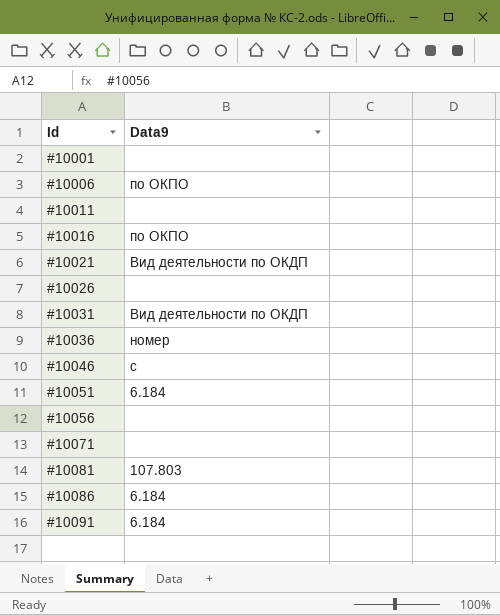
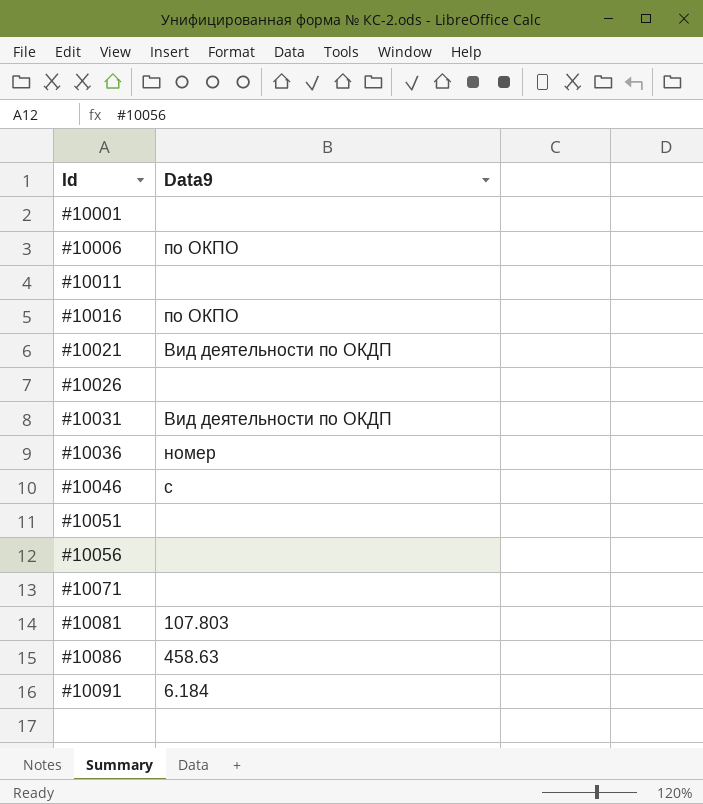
#10051 | Data9: 6.184 -> none
#10086 | Data9: 6.184 -> 458.63

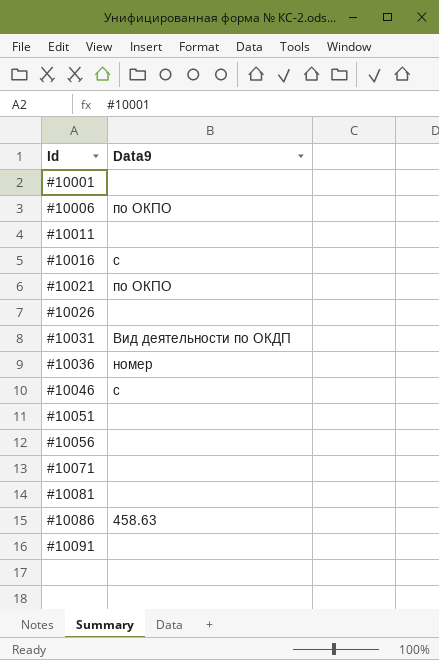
#10016 | Data9: по ОКПО -> с
#10021 | Data9: Вид деятельности по ОКДП -> по ОКПО
#10081 | Data9: 107.803 -> none
#10091 | Data9: 6.184 -> none

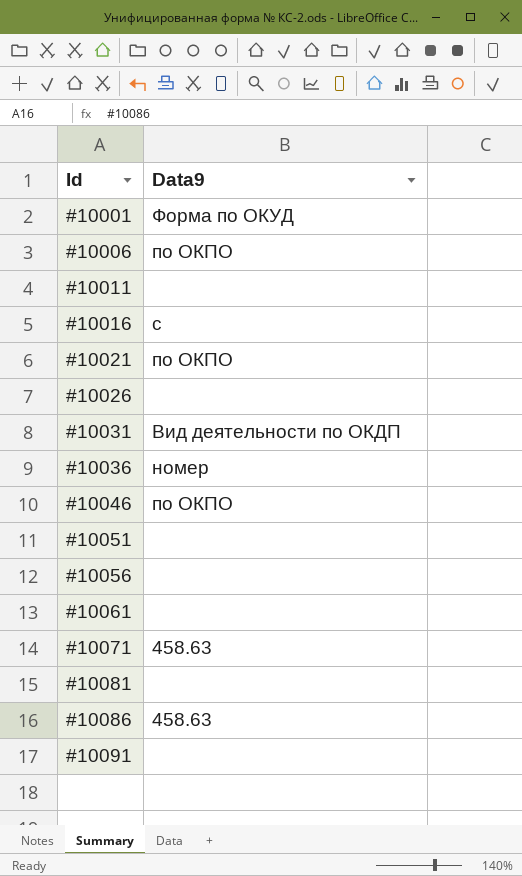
#10001 | Data9: none -> Форма по ОКУД
#10046 | Data9: с -> по ОКПО
row #10061: none -> none
#10071 | Data9: none -> 458.63

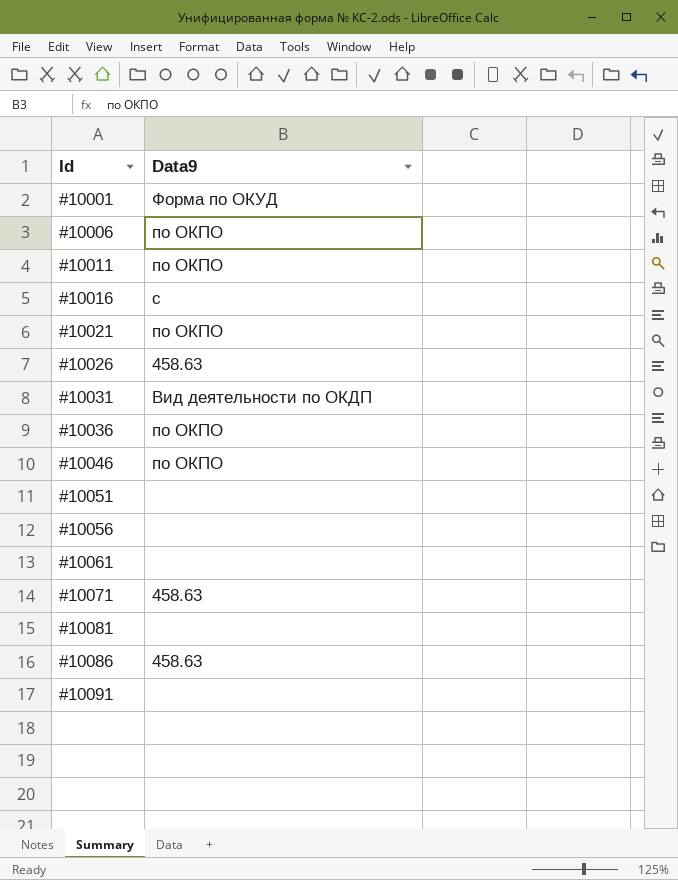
#10011 | Data9: none -> по ОКПО
#10026 | Data9: none -> 458.63
#10036 | Data9: номер -> по ОКПО

